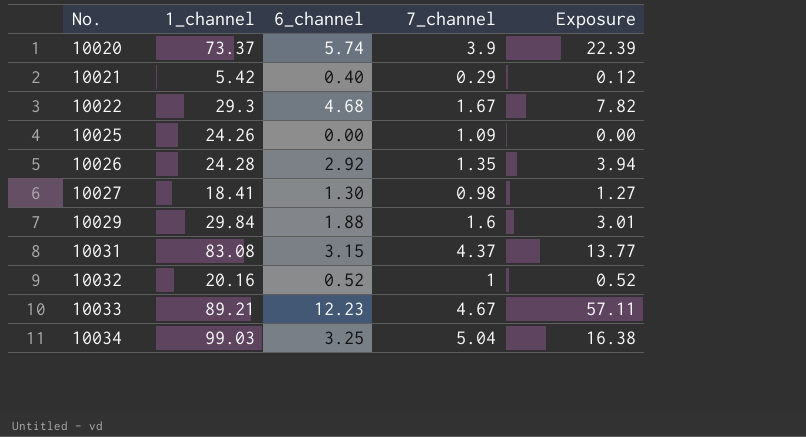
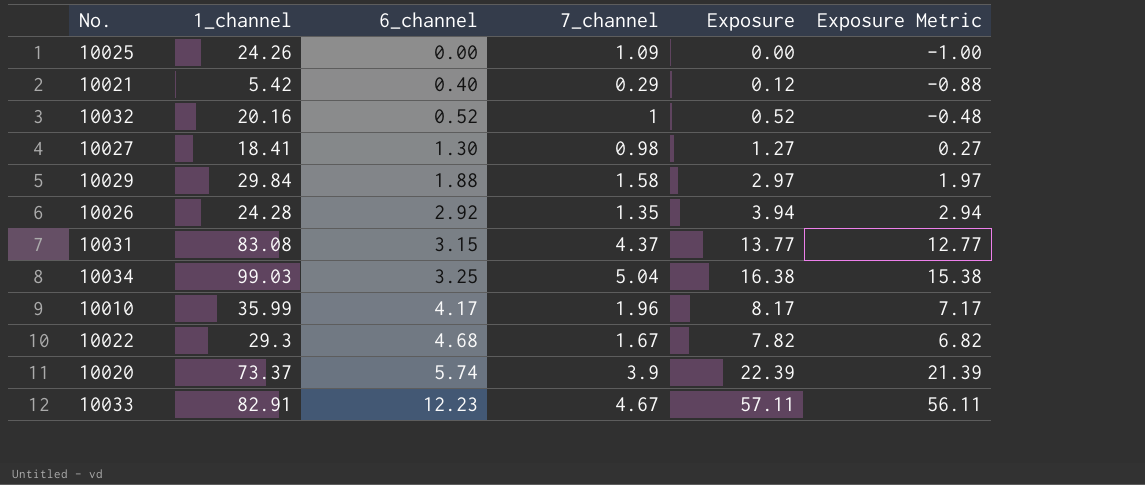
row order: No. ascending -> 6_channel ascending
column Exposure Metric | formula: none -> [Exposure] - 1
10029 | 7_channel: 1.6 -> 1.58
10029 | Exposure: 3.01 -> 2.97
row 10010: none -> 35.99 | 4.17 | 1.96 | 8.17 | 7.17
10033 | 1_channel: 89.21 -> 82.91

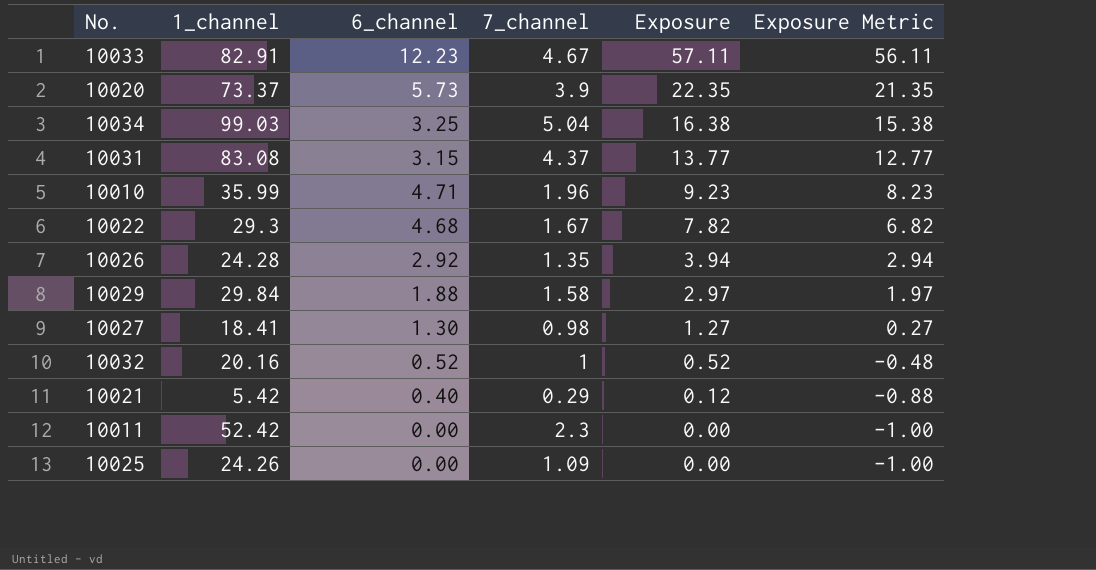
row order: 6_channel ascending -> Exposure descending
10020 | 6_channel: 5.74 -> 5.73
10020 | Exposure: 22.39 -> 22.35
10020 | Exposure Metric: 21.39 -> 21.35
10010 | 6_channel: 4.17 -> 4.71
10010 | Exposure: 8.17 -> 9.23
10010 | Exposure Metric: 7.17 -> 8.23
row 10011: none -> 52.42 | 0.00 | 2.3 | 0.00 | -1.00

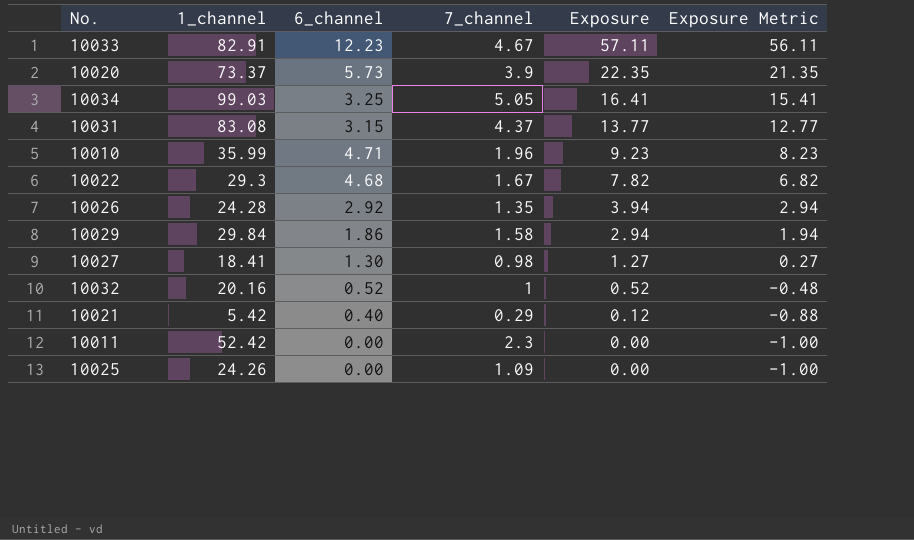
10034 | 7_channel: 5.04 -> 5.05
10034 | Exposure: 16.38 -> 16.41
10034 | Exposure Metric: 15.38 -> 15.41
10029 | 6_channel: 1.88 -> 1.86
10029 | Exposure: 2.97 -> 2.94
10029 | Exposure Metric: 1.97 -> 1.94

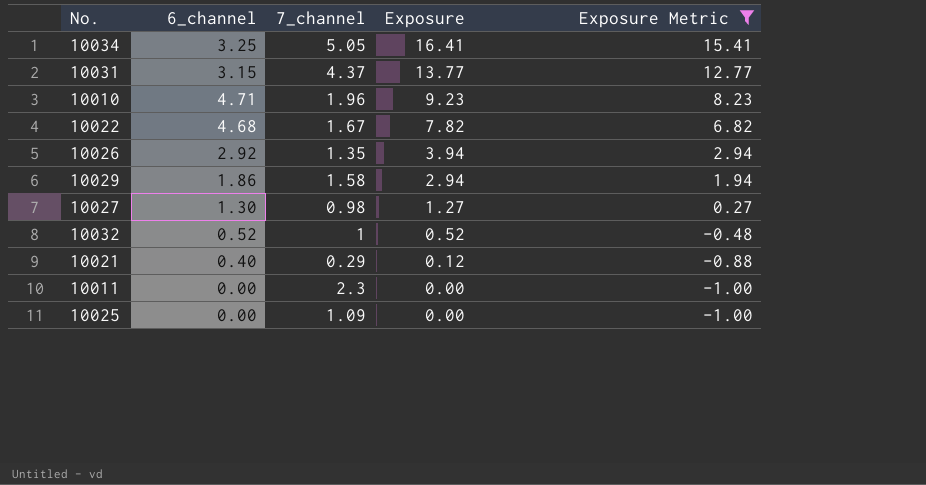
filter: none -> Exposure Metric <= 15.41
column 1_channel | position: 2 -> none

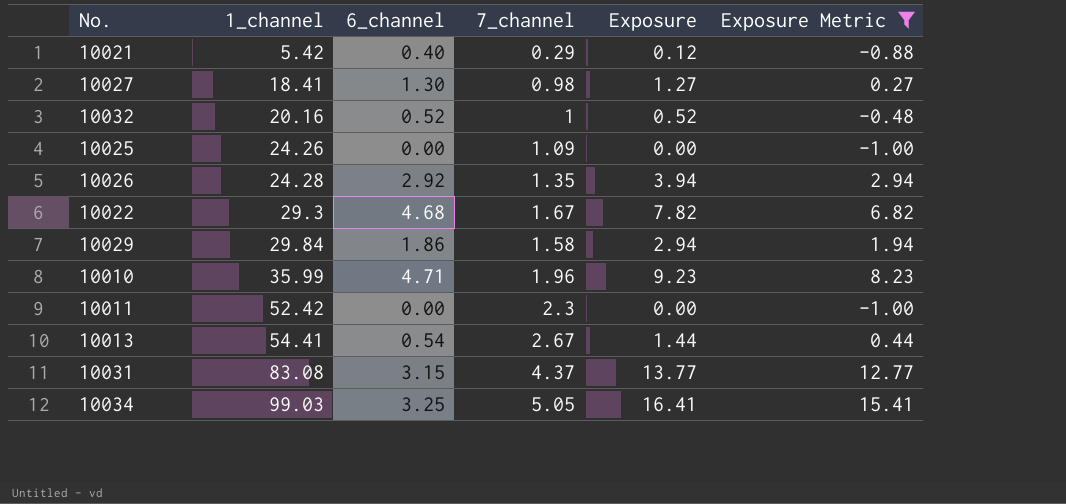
row order: Exposure descending -> 1_channel ascending
column 1_channel | position: none -> 2
row 10013: none -> 54.41 | 0.54 | 2.67 | 1.44 | 0.44

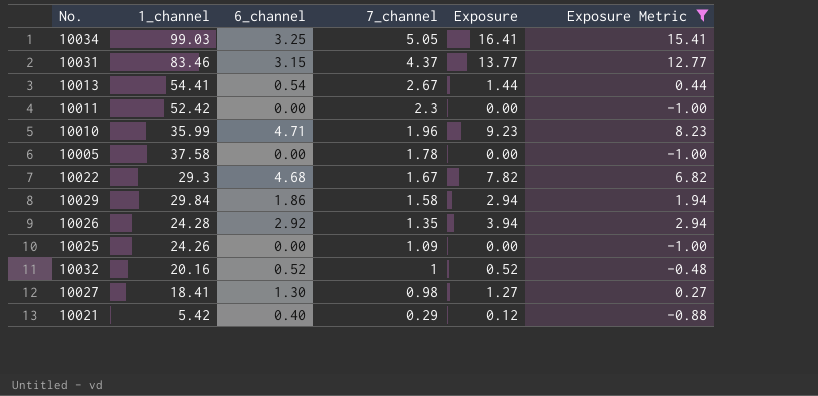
row order: 1_channel ascending -> 7_channel descending
10031 | 1_channel: 83.08 -> 83.46
row 10005: none -> 37.58 | 0.00 | 1.78 | 0.00 | -1.00

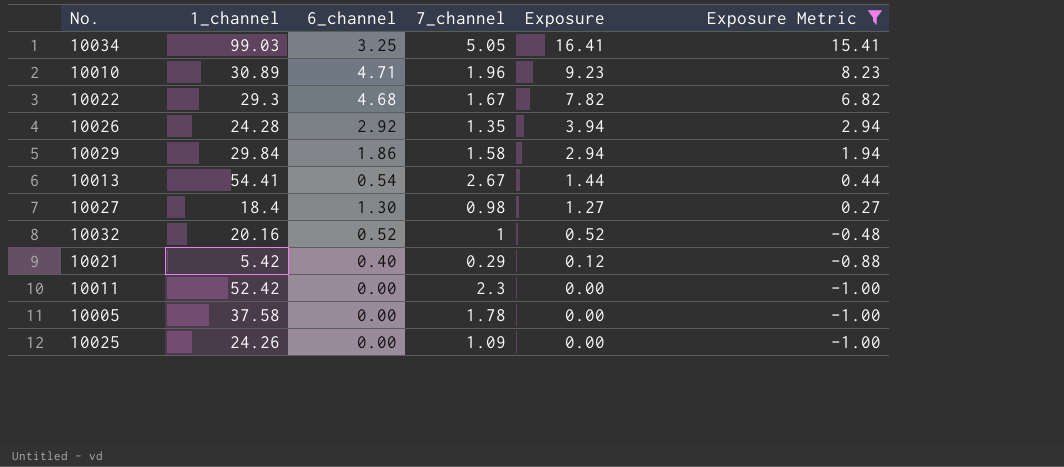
row order: 7_channel descending -> Exposure descending
row 10031: 83.46 | 3.15 | 4.37 | 13.77 | 12.77 -> none
10010 | 1_channel: 35.99 -> 30.89
10027 | 1_channel: 18.41 -> 18.4

